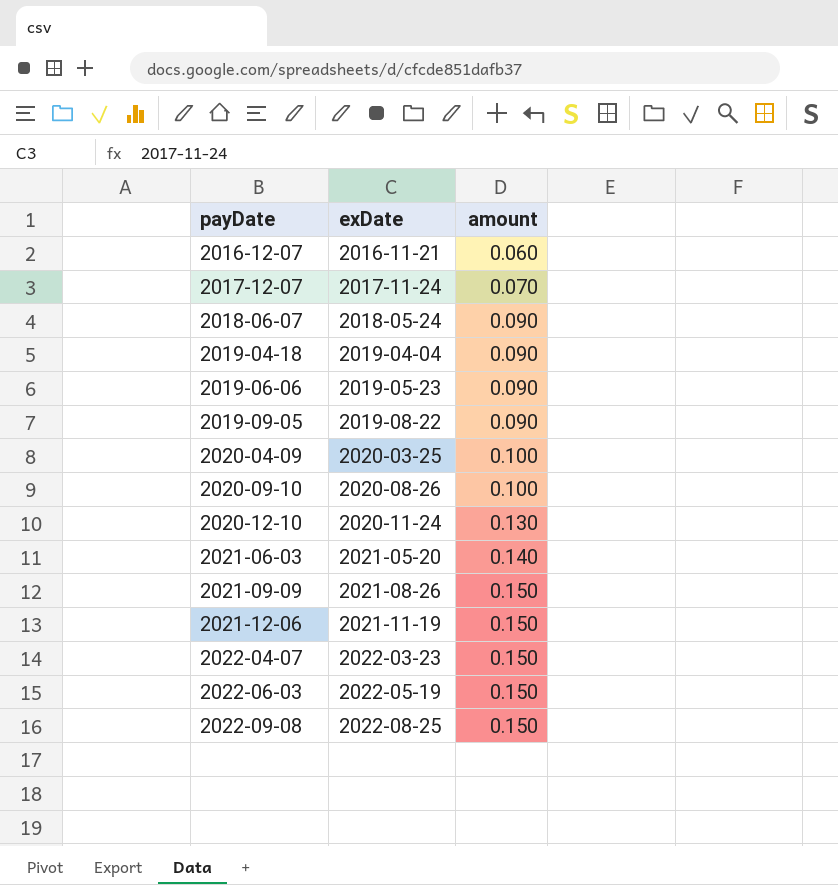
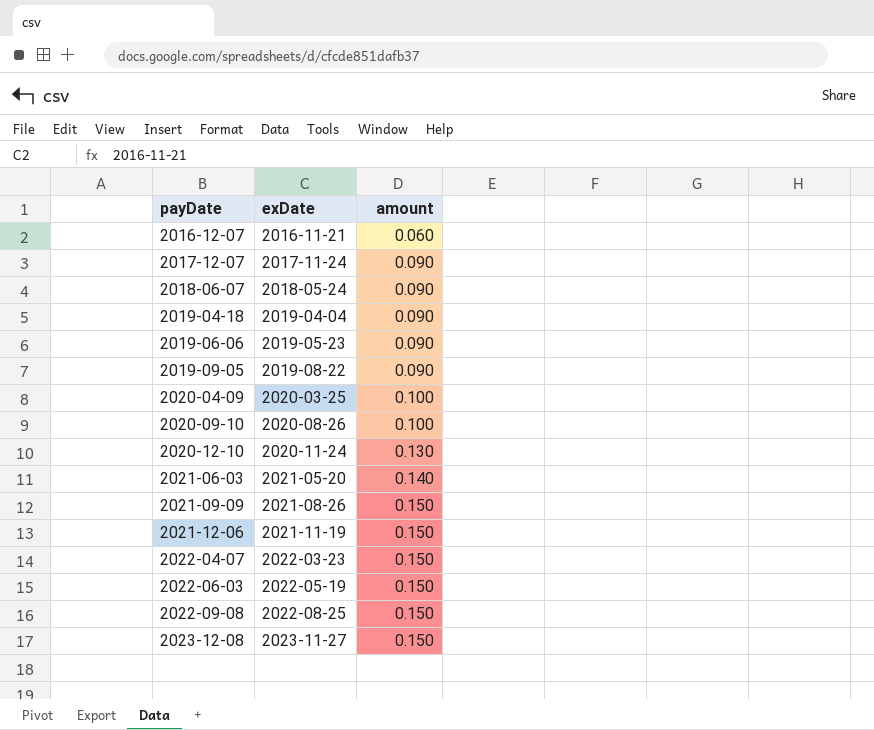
2017-12-07 | amount: 0.070 -> 0.090
row 2023-12-08: none -> 2023-11-27 | 0.150

